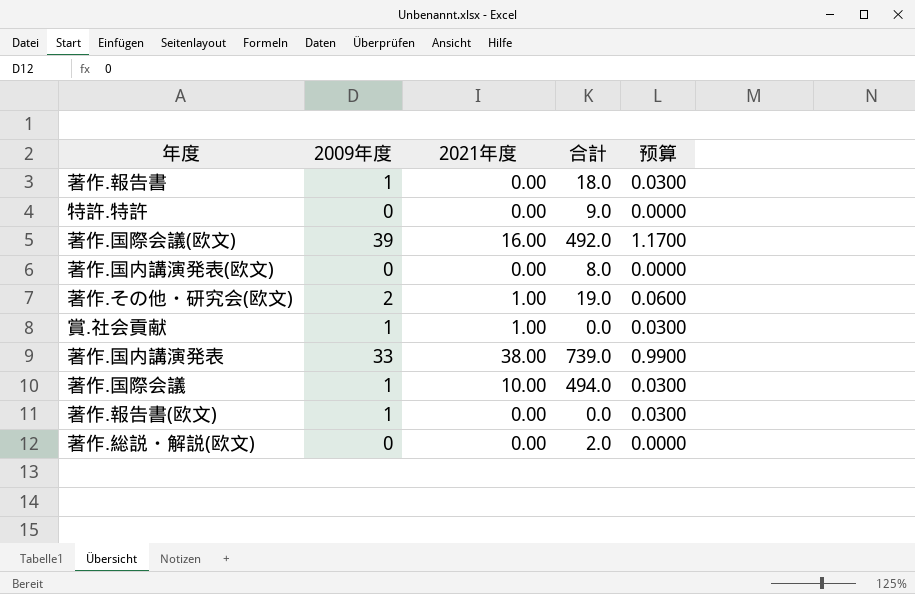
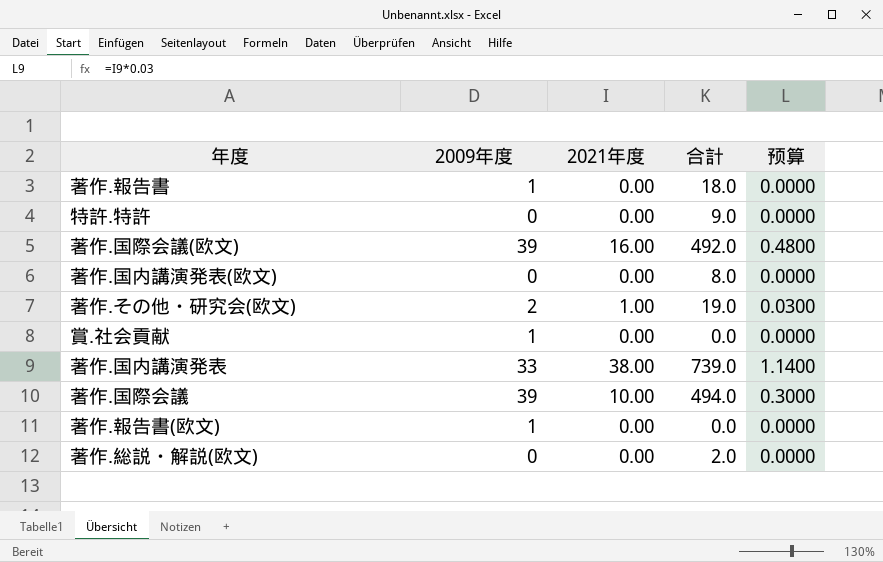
column 预算 | formula: [2009年度] * 0.03 -> [2021年度] * 0.03
賞.社会貢献 | 2021年度: 1.00 -> 0.00
著作.国際会議 | 2009年度: 1 -> 39

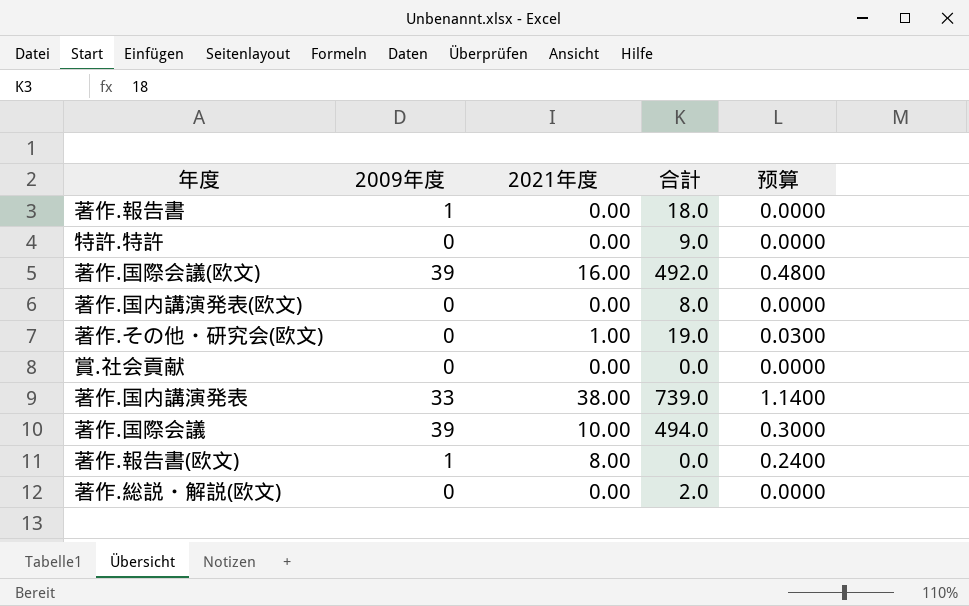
著作.その他・研究会(欧文) | 2009年度: 2 -> 0
賞.社会貢献 | 2009年度: 1 -> 0
著作.報告書(欧文) | 2021年度: 0.00 -> 8.00
著作.報告書(欧文) | 预算: 0.0000 -> 0.2400

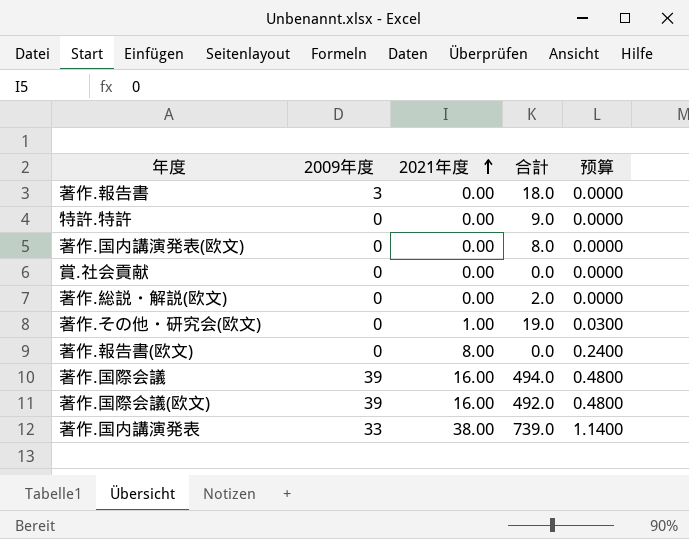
row order: none -> 2021年度 ascending
著作.報告書 | 2009年度: 1 -> 3
著作.報告書(欧文) | 2009年度: 1 -> 0
著作.国際会議 | 2021年度: 10.00 -> 16.00
著作.国際会議 | 预算: 0.3000 -> 0.4800

